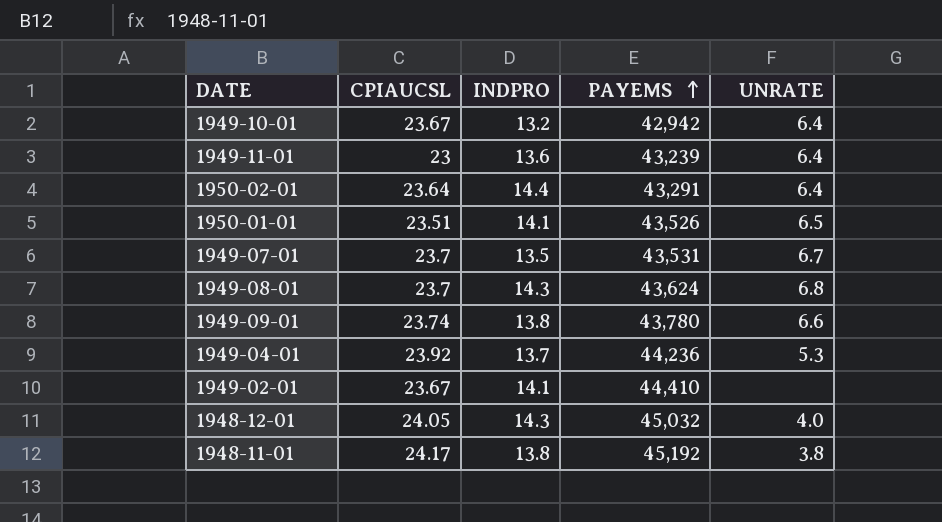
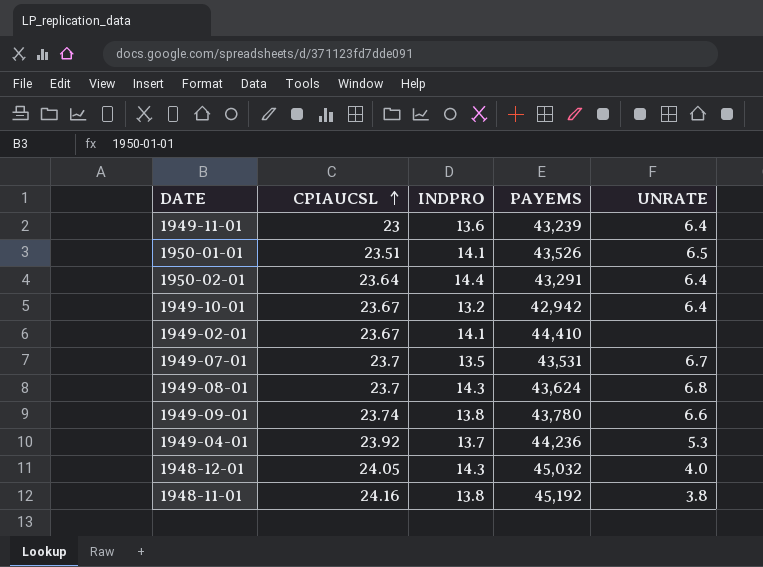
row order: PAYEMS ascending -> CPIAUCSL ascending
1948-11-01 | CPIAUCSL: 24.17 -> 24.16

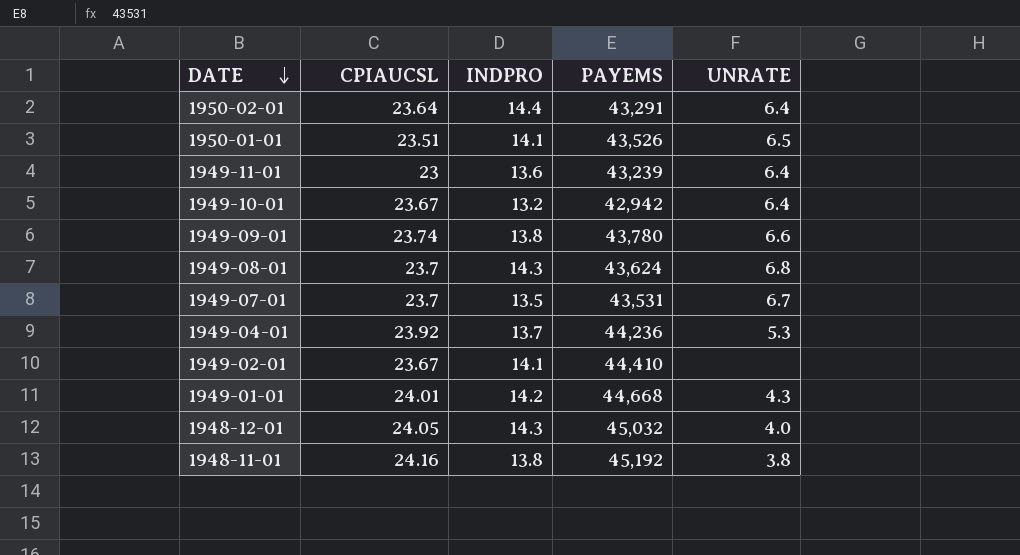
row order: CPIAUCSL ascending -> DATE descending
row 1949-01-01: none -> 24.01 | 14.2 | 44,668 | 4.3

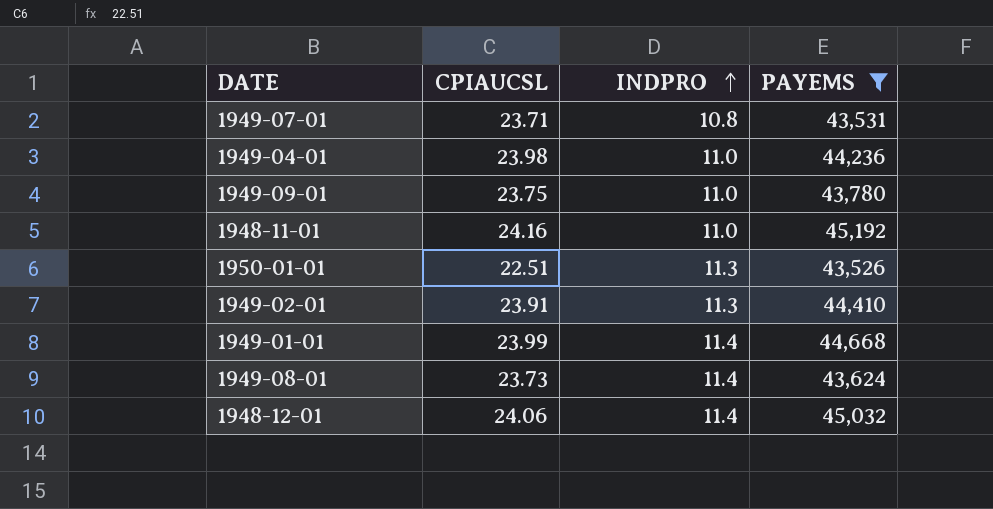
filter: none -> PAYEMS >= 43,526
row order: DATE descending -> INDPRO ascending
column UNRATE | position: 5 -> none
1949-07-01 | CPIAUCSL: 23.7 -> 23.71
1949-07-01 | INDPRO: 13.5 -> 10.8
1949-04-01 | CPIAUCSL: 23.92 -> 23.98
1949-04-01 | INDPRO: 13.7 -> 11.0
1949-09-01 | CPIAUCSL: 23.74 -> 23.75
1949-09-01 | INDPRO: 13.8 -> 11.0
1948-11-01 | INDPRO: 13.8 -> 11.0
1950-01-01 | CPIAUCSL: 23.51 -> 22.51
1950-01-01 | INDPRO: 14.1 -> 11.3
1949-02-01 | CPIAUCSL: 23.67 -> 23.91
1949-02-01 | INDPRO: 14.1 -> 11.3
1949-01-01 | CPIAUCSL: 24.01 -> 23.99
1949-01-01 | INDPRO: 14.2 -> 11.4
1949-08-01 | CPIAUCSL: 23.7 -> 23.73
1949-08-01 | INDPRO: 14.3 -> 11.4
1948-12-01 | CPIAUCSL: 24.05 -> 24.06
1948-12-01 | INDPRO: 14.3 -> 11.4

